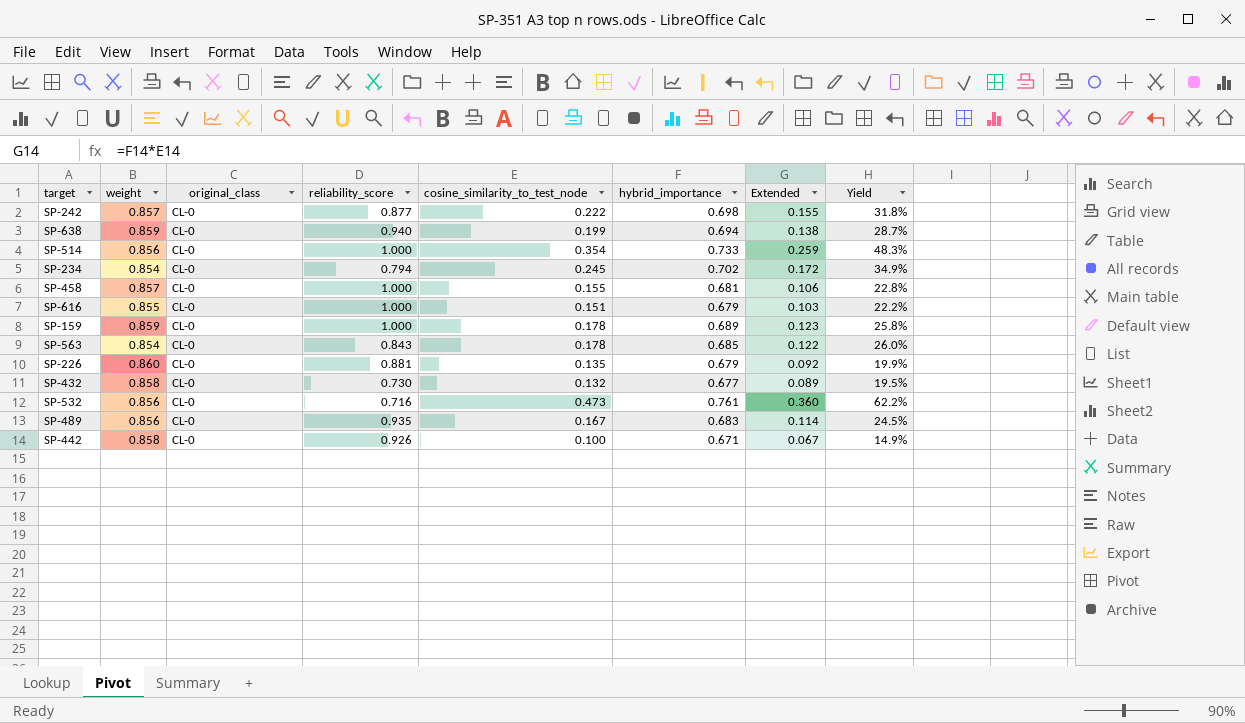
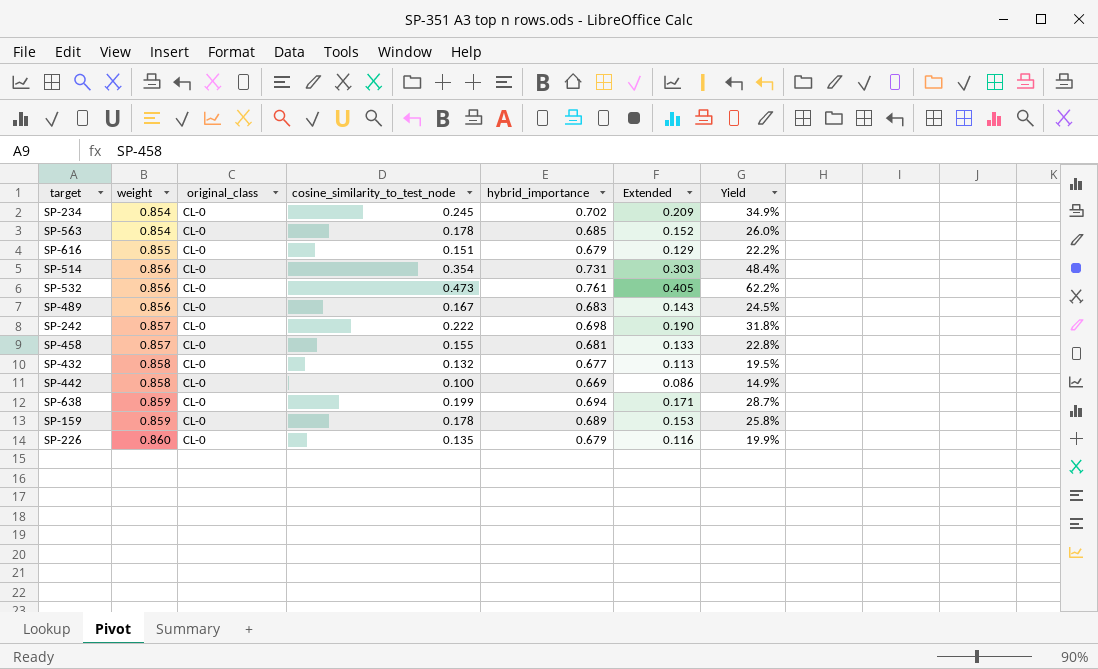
row order: none -> weight ascending
column reliability_score | position: 4 -> none
column Extended | formula: [cosine_similarity_to_test_node] * [hybrid_importance] -> [weight] * [cosine_similarity_to_test_node]
SP-514 | hybrid_importance: 0.733 -> 0.731
SP-514 | Yield: 48.3% -> 48.4%
SP-442 | hybrid_importance: 0.671 -> 0.669

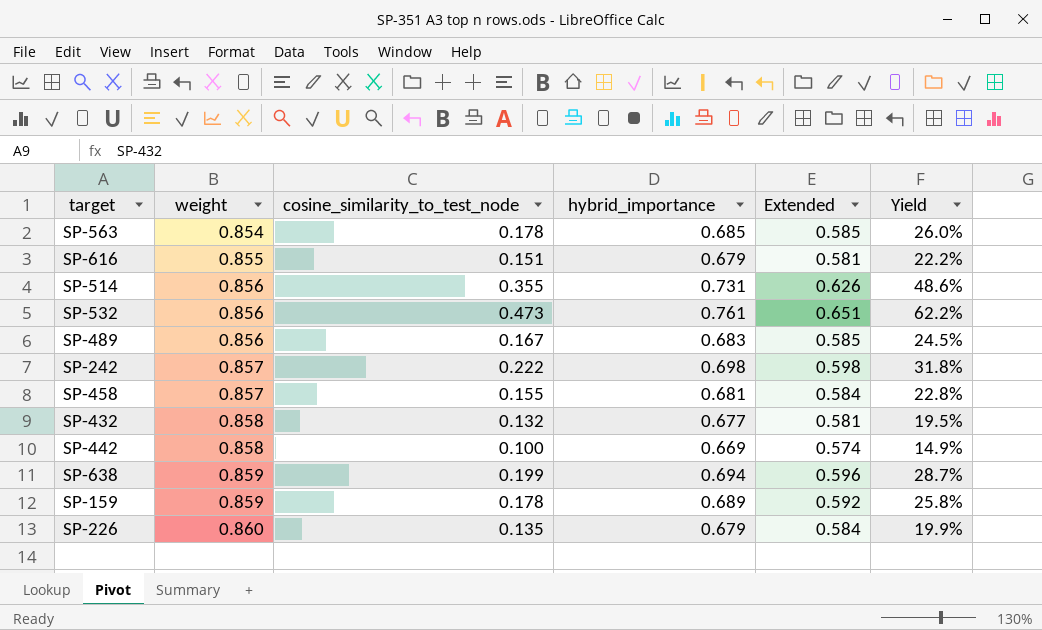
column original_class | position: 3 -> none
column Extended | formula: [weight] * [cosine_similarity_to_test_node] -> [weight] * [hybrid_importance]
row SP-234: 0.854 | CL-0 | 0.245 | 0.702 | 0.209 | 34.9% -> none
SP-514 | cosine_similarity_to_test_node: 0.354 -> 0.355
SP-514 | Yield: 48.4% -> 48.6%

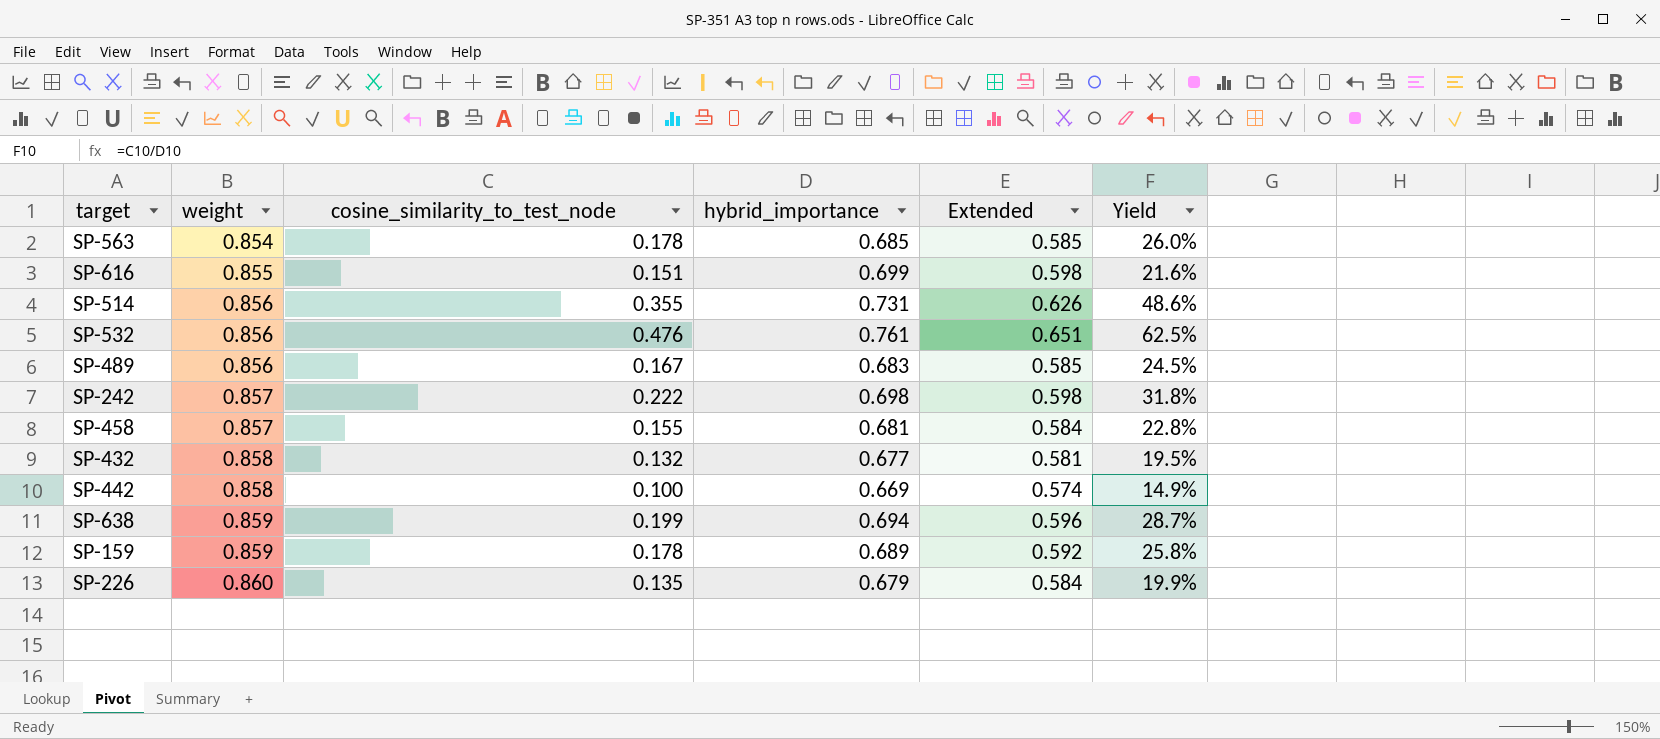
SP-616 | hybrid_importance: 0.679 -> 0.699
SP-616 | Extended: 0.581 -> 0.598
SP-616 | Yield: 22.2% -> 21.6%
SP-532 | cosine_similarity_to_test_node: 0.473 -> 0.476
SP-532 | Yield: 62.2% -> 62.5%

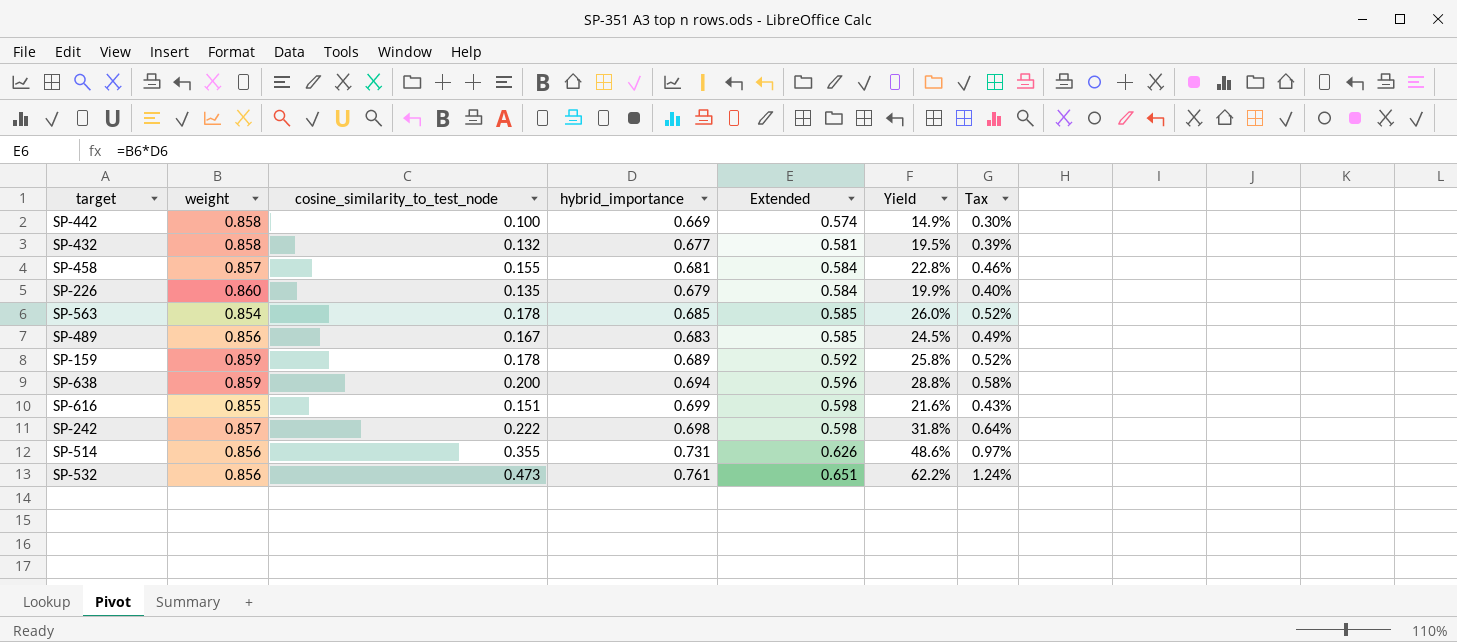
row order: weight ascending -> Extended ascending
column Tax | formula: none -> [Yield] * 0.02
SP-638 | cosine_similarity_to_test_node: 0.199 -> 0.200
SP-638 | Yield: 28.7% -> 28.8%
SP-532 | cosine_similarity_to_test_node: 0.476 -> 0.473
SP-532 | Yield: 62.5% -> 62.2%

